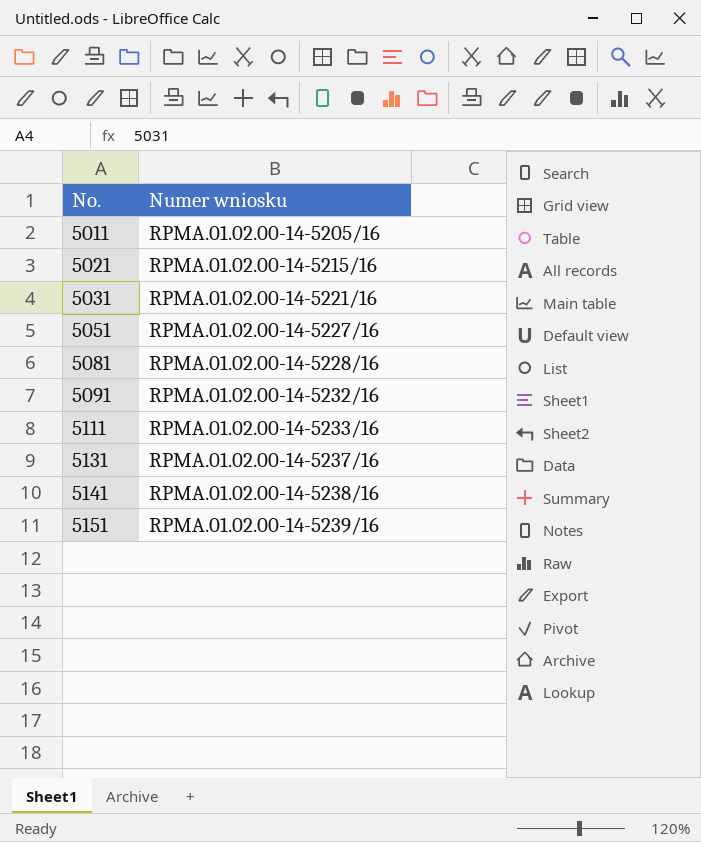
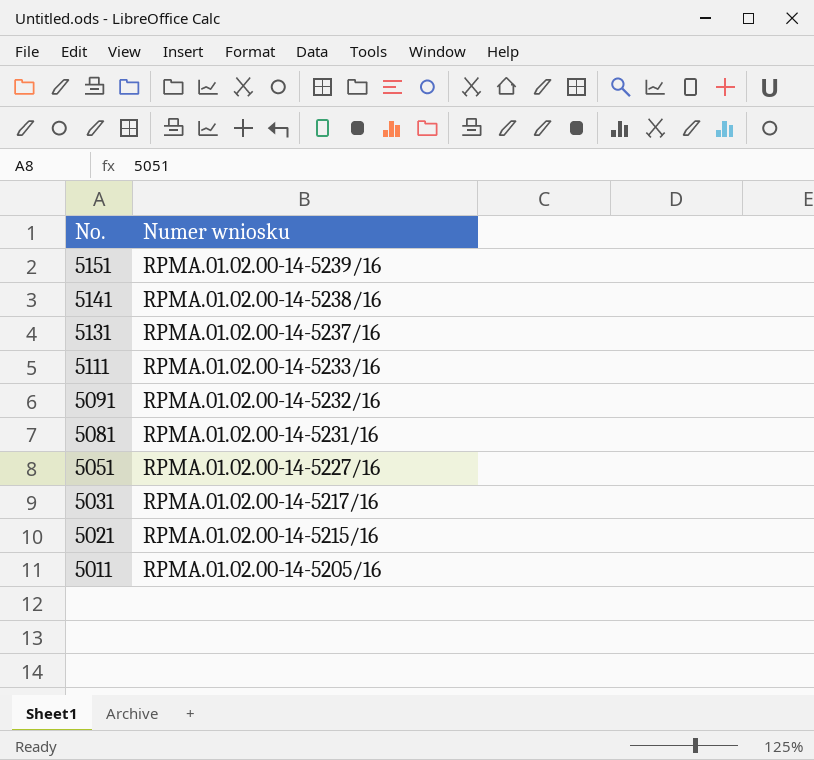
row order: No. ascending -> No. descending
5081 | Numer wniosku: RPMA.01.02.00-14-5228/16 -> RPMA.01.02.00-14-5231/16
5031 | Numer wniosku: RPMA.01.02.00-14-5221/16 -> RPMA.01.02.00-14-5217/16

